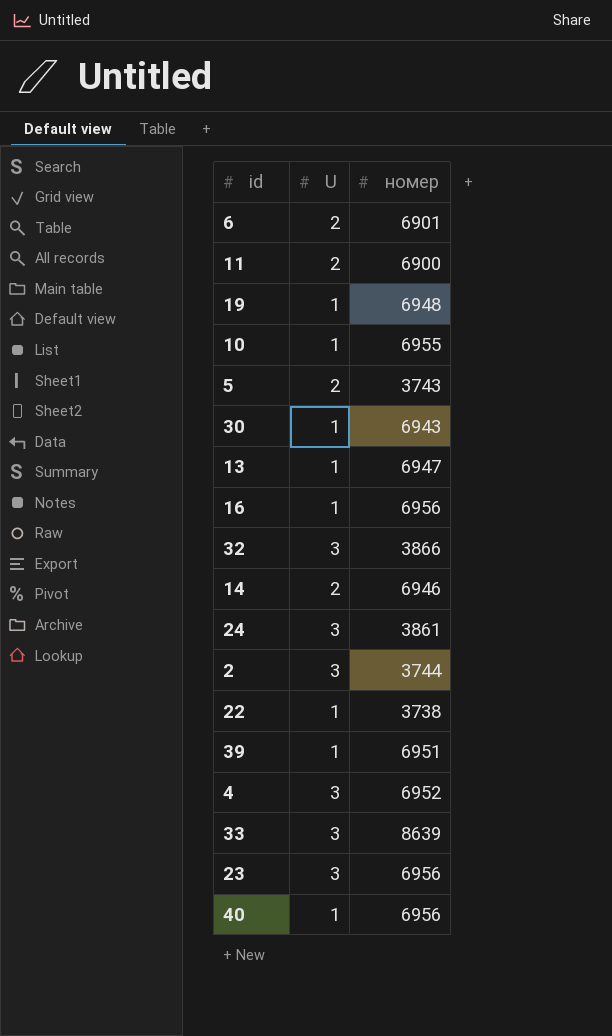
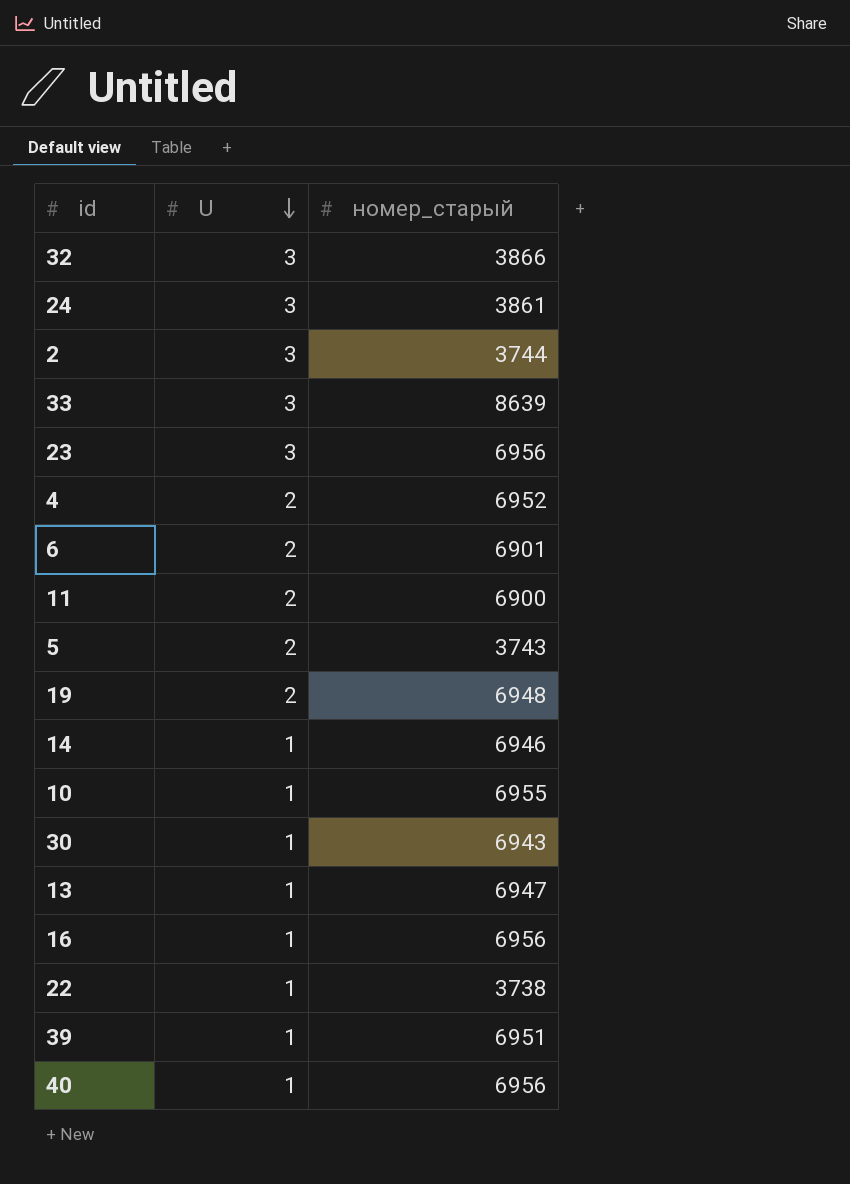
row order: none -> U descending
column name: номер -> номер_старый
4 | U: 3 -> 2
19 | U: 1 -> 2
14 | U: 2 -> 1

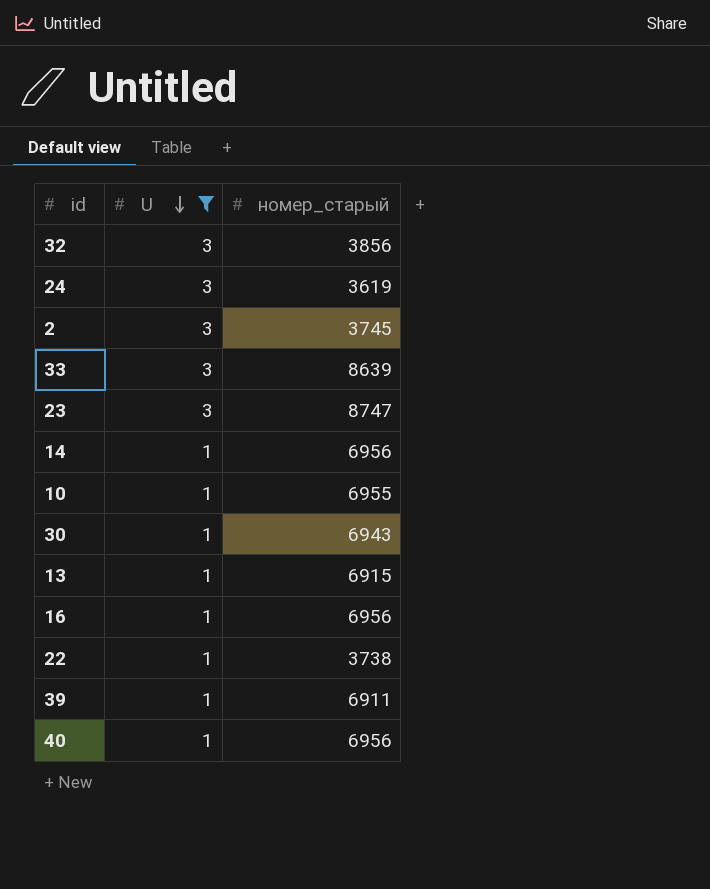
filter: none -> U != 2
32 | номер_старый: 3866 -> 3856
24 | номер_старый: 3861 -> 3619
2 | номер_старый: 3744 -> 3745
23 | номер_старый: 6956 -> 8747
14 | номер_старый: 6946 -> 6956
13 | номер_старый: 6947 -> 6915
39 | номер_старый: 6951 -> 6911

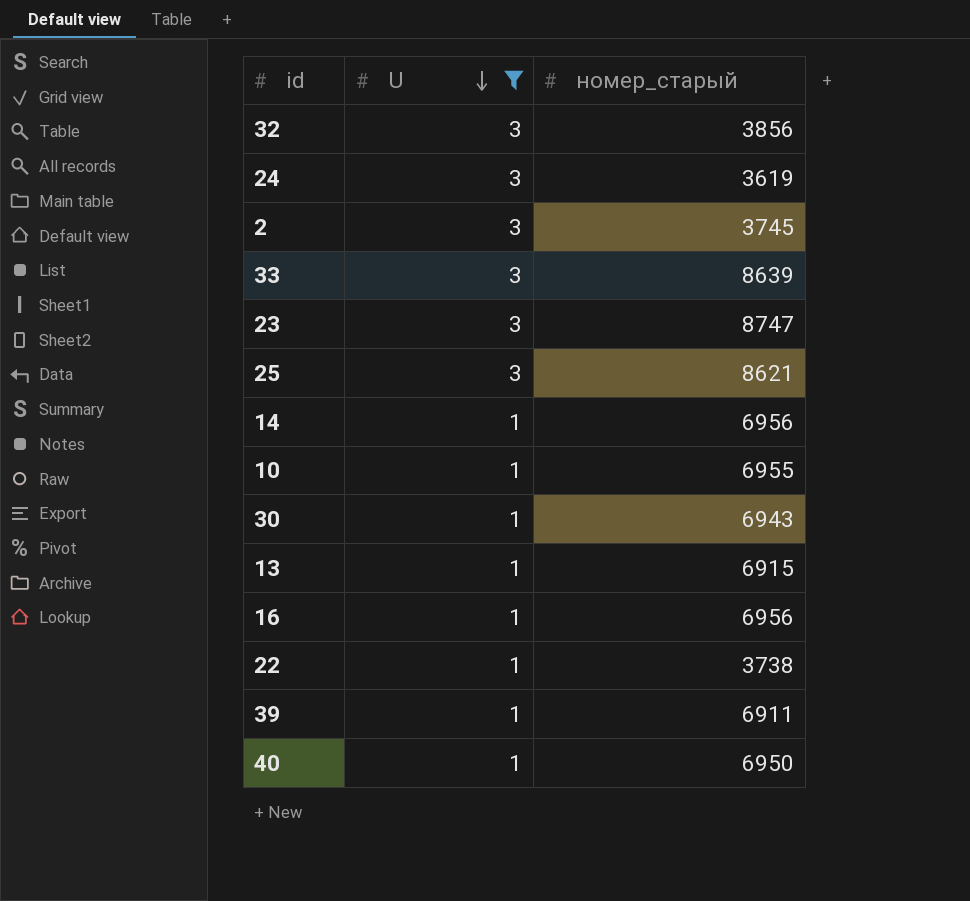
row 25: none -> 3 | 8621
40 | номер_старый: 6956 -> 6950

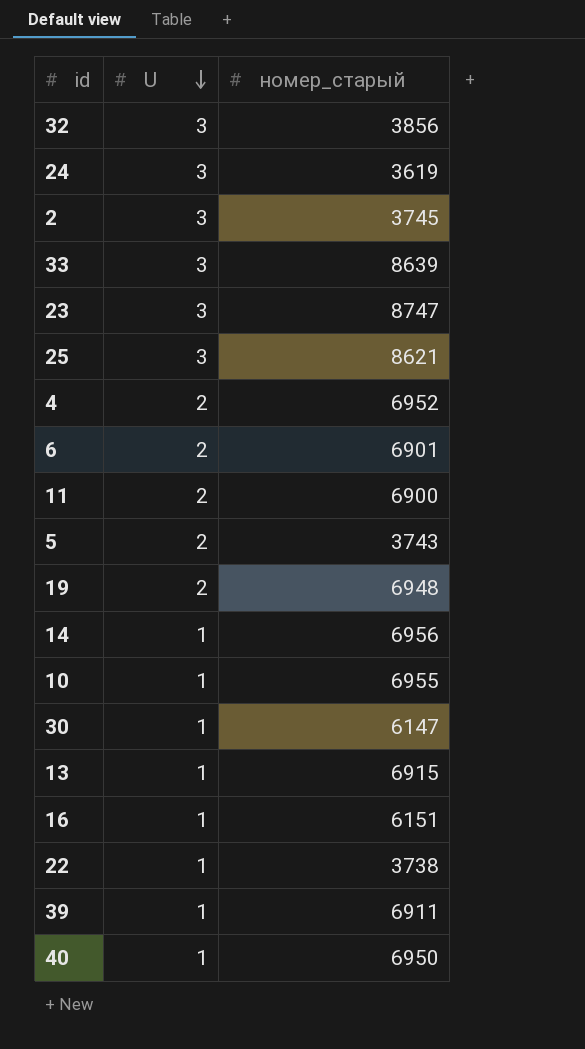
filter: U != 2 -> none
30 | номер_старый: 6943 -> 6147
16 | номер_старый: 6956 -> 6151

